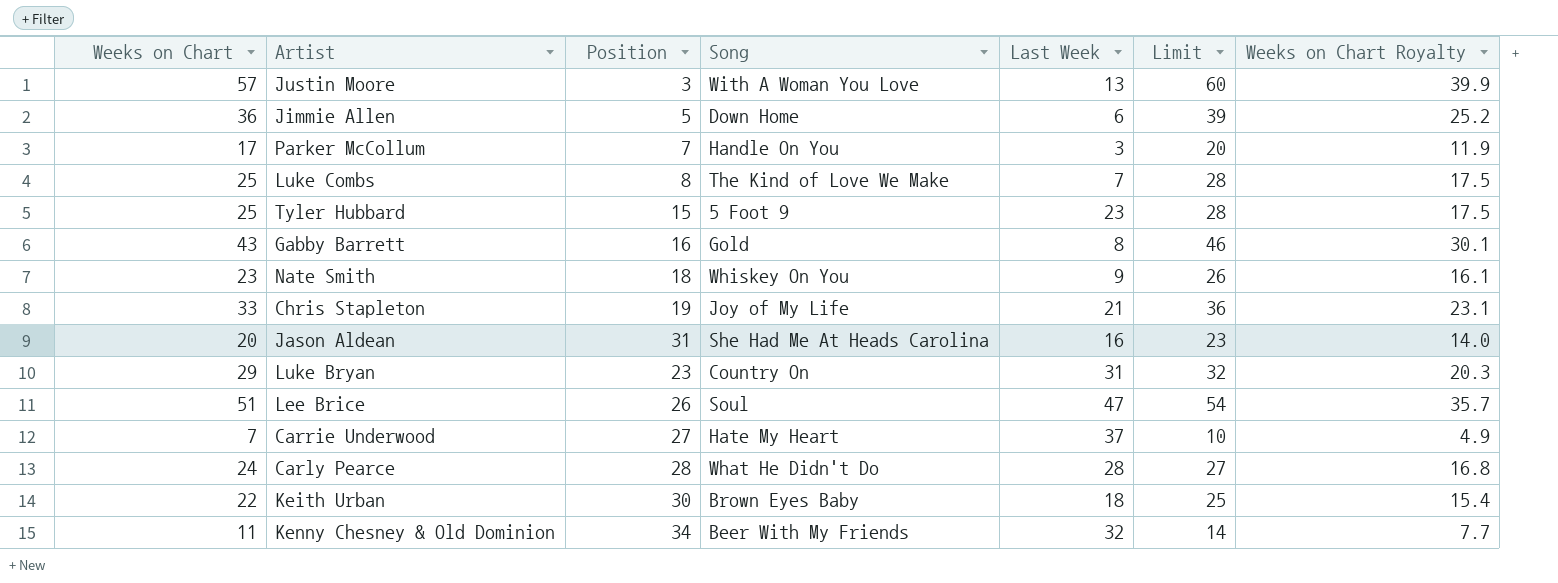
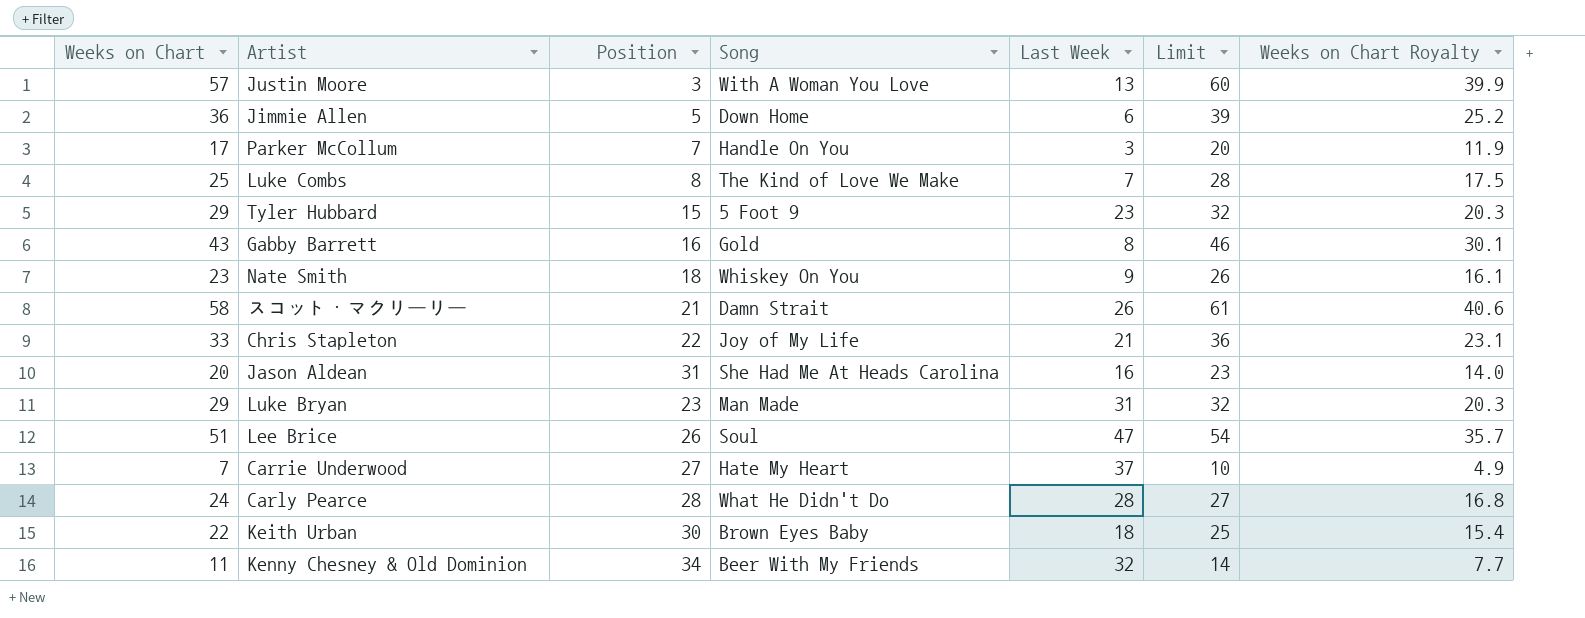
Tyler Hubbard | Weeks on Chart: 25 -> 29
Tyler Hubbard | Limit: 28 -> 32
Tyler Hubbard | Weeks on Chart Royalty: 17.5 -> 20.3
row スコット・マクリーリー: none -> 58 | 21 | Damn Strait | 26 | 61 | 40.6
Chris Stapleton | Position: 19 -> 22
Luke Bryan | Song: Country On -> Man Made

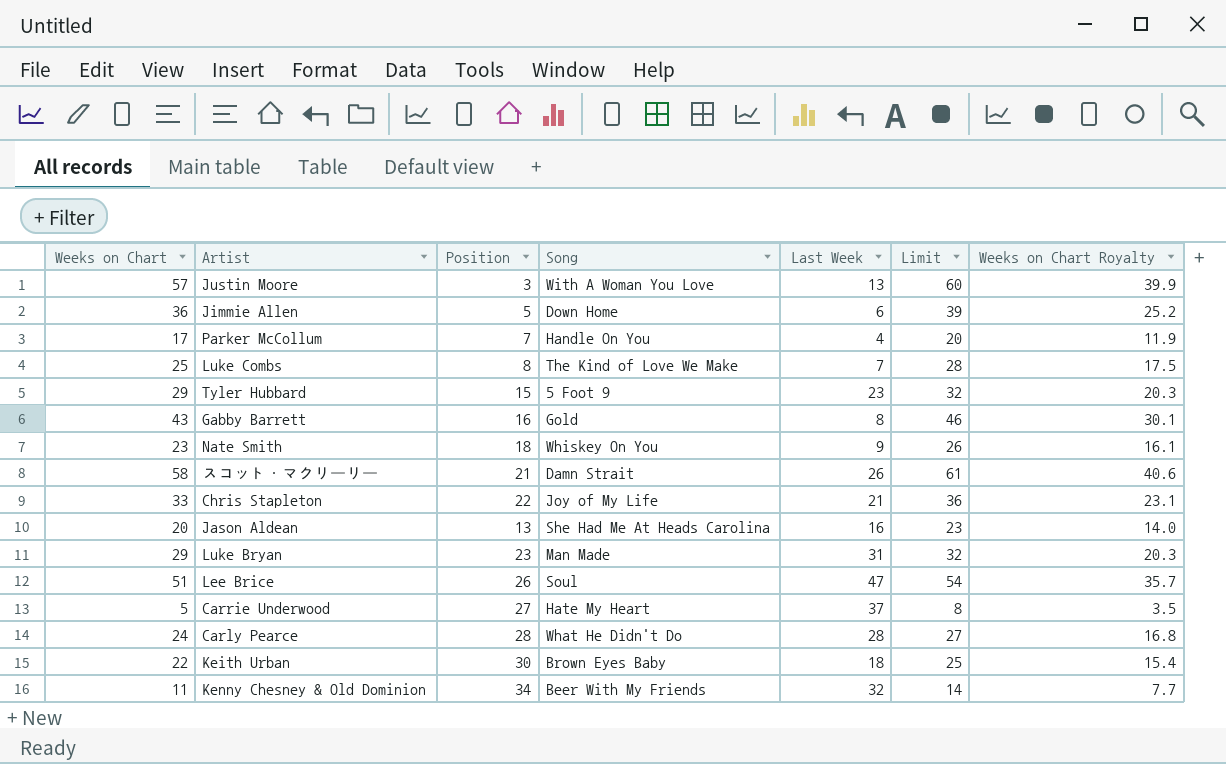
Parker McCollum | Last Week: 3 -> 4
Jason Aldean | Position: 31 -> 13
Carrie Underwood | Weeks on Chart: 7 -> 5
Carrie Underwood | Limit: 10 -> 8
Carrie Underwood | Weeks on Chart Royalty: 4.9 -> 3.5

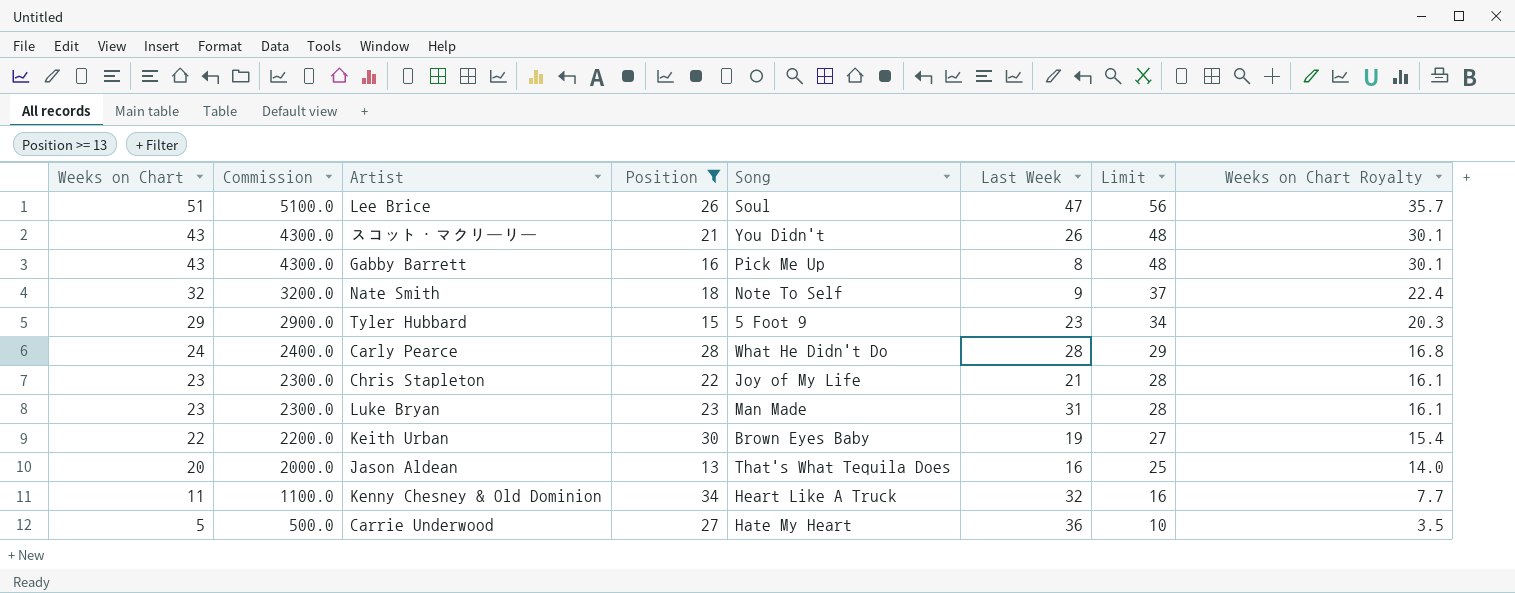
filter: none -> Position >= 13
row order: none -> Weeks on Chart descending
column Commission | formula: none -> [Weeks on Chart] * 100
column Limit | formula: [Weeks on Chart] + 3 -> [Weeks on Chart] + 5
スコット・マクリーリー | Weeks on Chart: 58 -> 43
スコット・マクリーリー | Song: Damn Strait -> You Didn't
スコット・マクリーリー | Weeks on Chart Royalty: 40.6 -> 30.1
Gabby Barrett | Song: Gold -> Pick Me Up
Nate Smith | Weeks on Chart: 23 -> 32
Nate Smith | Song: Whiskey On You -> Note To Self
Nate Smith | Weeks on Chart Royalty: 16.1 -> 22.4
Chris Stapleton | Weeks on Chart: 33 -> 23
Chris Stapleton | Weeks on Chart Royalty: 23.1 -> 16.1
Luke Bryan | Weeks on Chart: 29 -> 23
Luke Bryan | Weeks on Chart Royalty: 20.3 -> 16.1
Keith Urban | Last Week: 18 -> 19
Jason Aldean | Song: She Had Me At Heads Carolina -> That's What Tequila Does
Kenny Chesney & Old Dominion | Song: Beer With My Friends -> Heart Like A Truck
Carrie Underwood | Last Week: 37 -> 36

